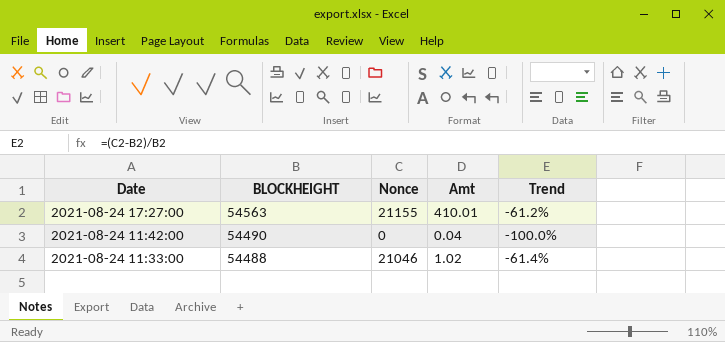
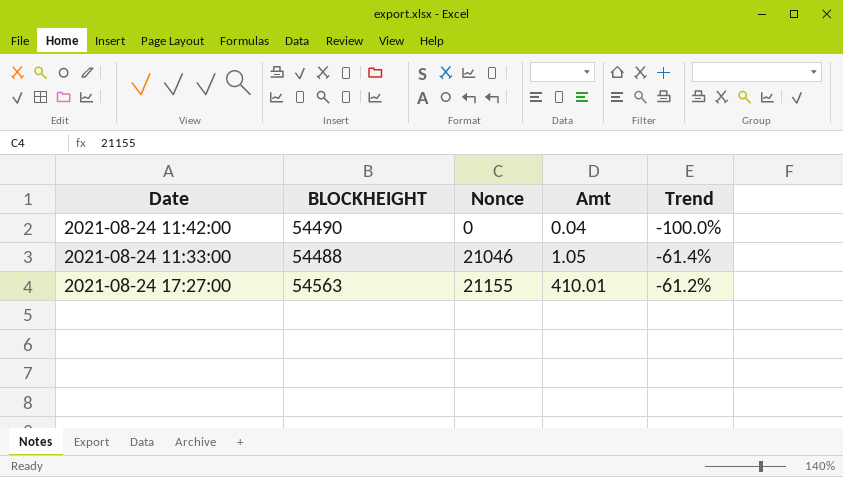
row order: Date descending -> Nonce ascending
2021-08-24 11:33:00 | Amt: 1.02 -> 1.05

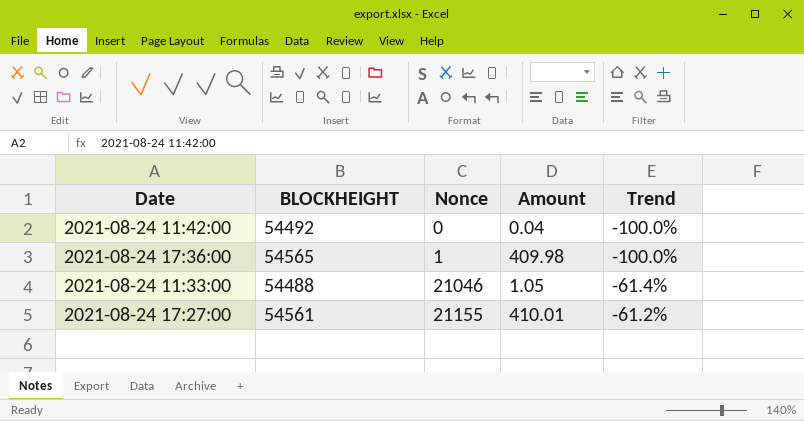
column name: Amt -> Amount
2021-08-24 11:42:00 | BLOCKHEIGHT: 54490 -> 54492
row 2021-08-24 17:36:00: none -> 54565 | 1 | 409.98 | -100.0%
2021-08-24 17:27:00 | BLOCKHEIGHT: 54563 -> 54561

